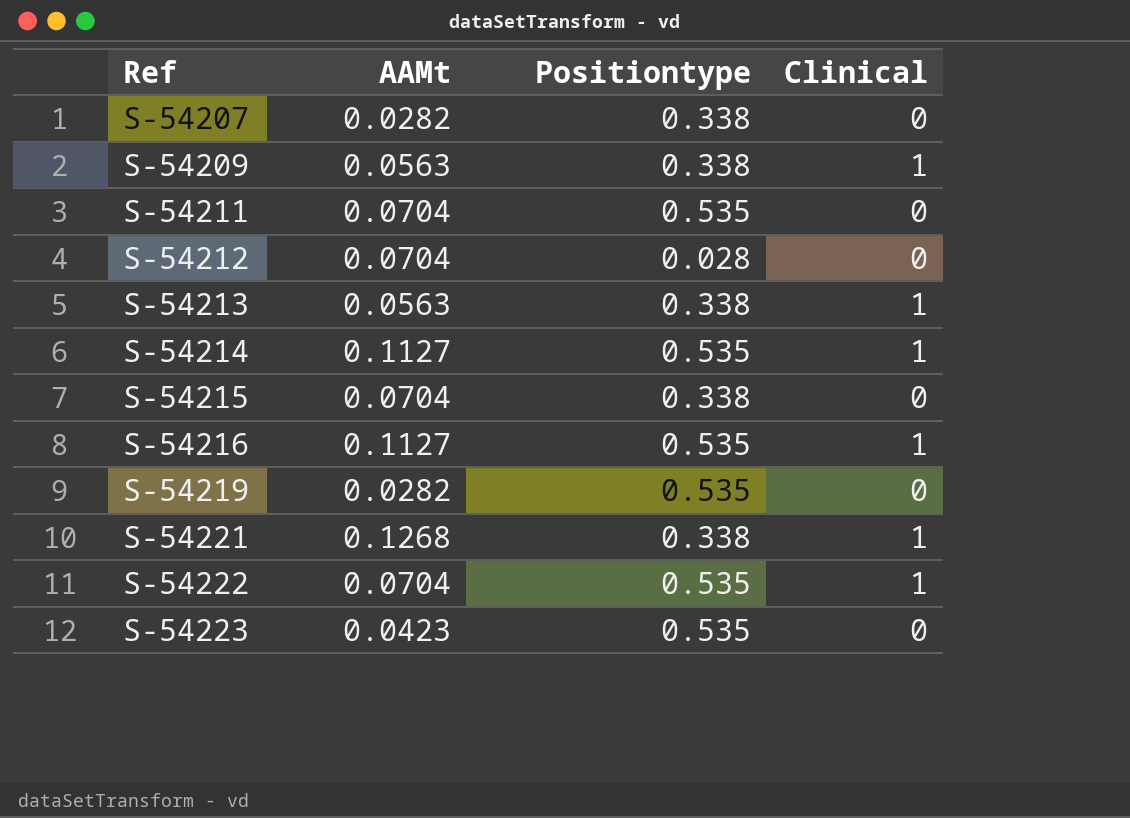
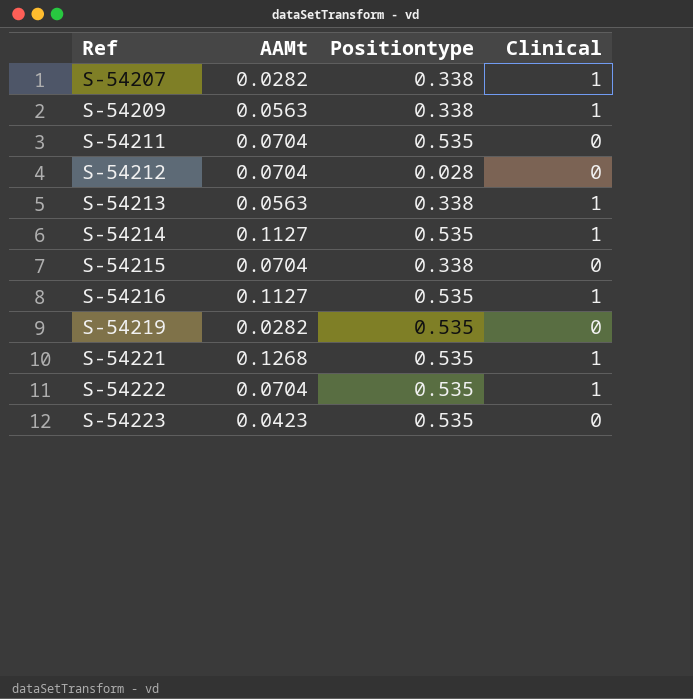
S-54207 | Clinical: 0 -> 1
S-54221 | Positiontype: 0.338 -> 0.535

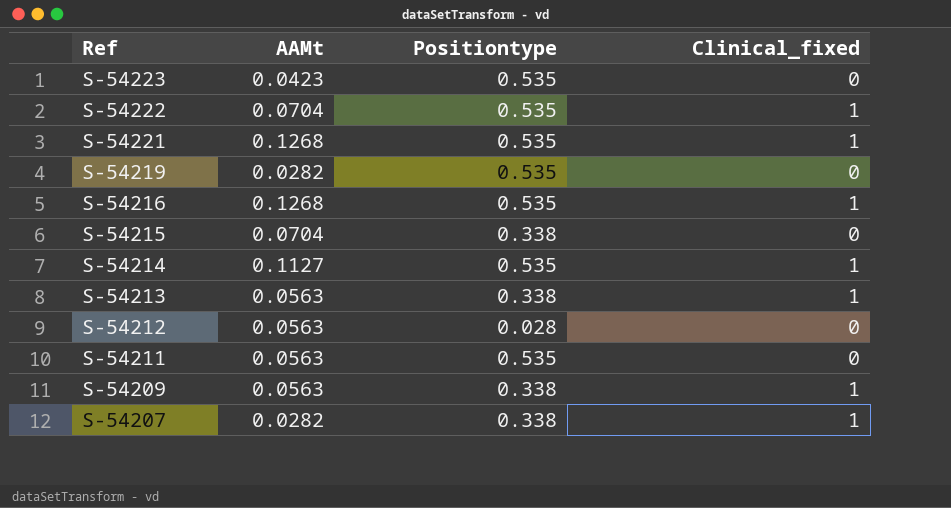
row order: Ref ascending -> Ref descending
column name: Clinical -> Clinical_fixed
S-54216 | AAMt: 0.1127 -> 0.1268
S-54212 | AAMt: 0.0704 -> 0.0563
S-54211 | AAMt: 0.0704 -> 0.0563

